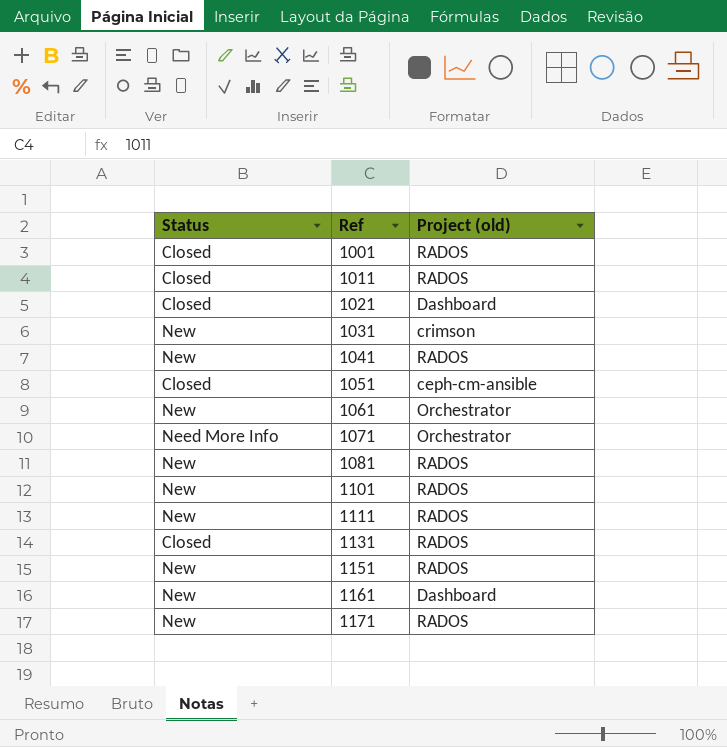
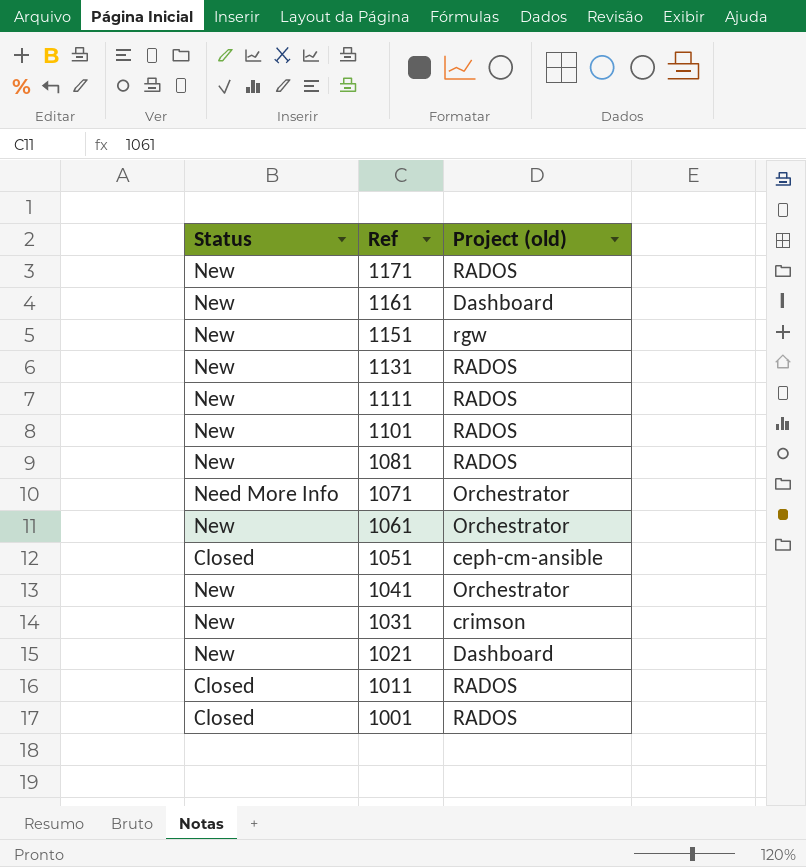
row order: Ref ascending -> Ref descending
1151 | Project (old): RADOS -> rgw
1131 | Status: Closed -> New
1041 | Project (old): RADOS -> Orchestrator
1021 | Status: Closed -> New

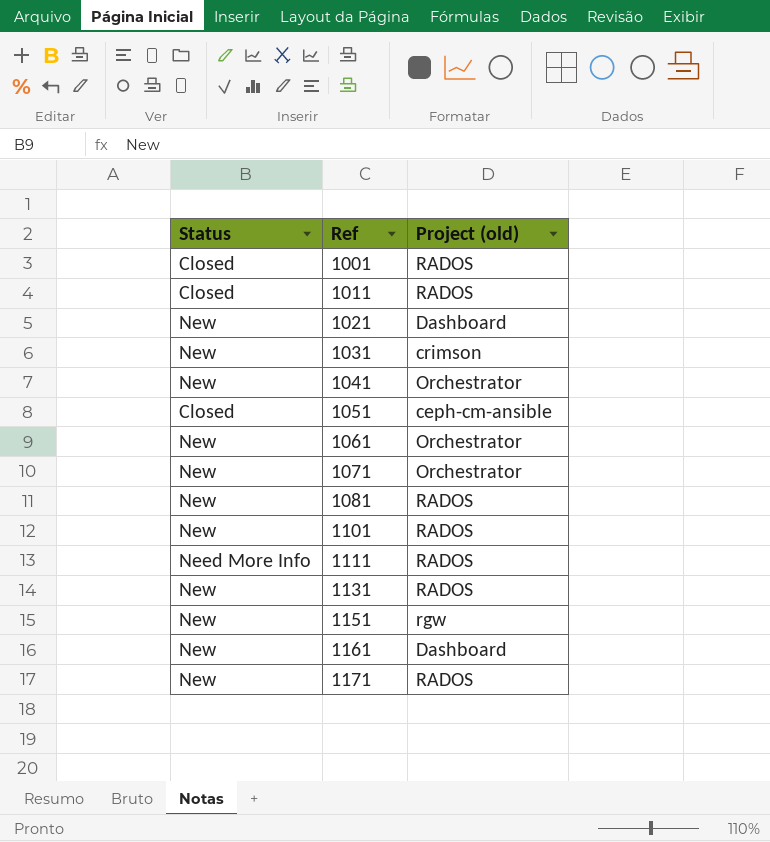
row order: Ref descending -> Ref ascending
1071 | Status: Need More Info -> New
1111 | Status: New -> Need More Info

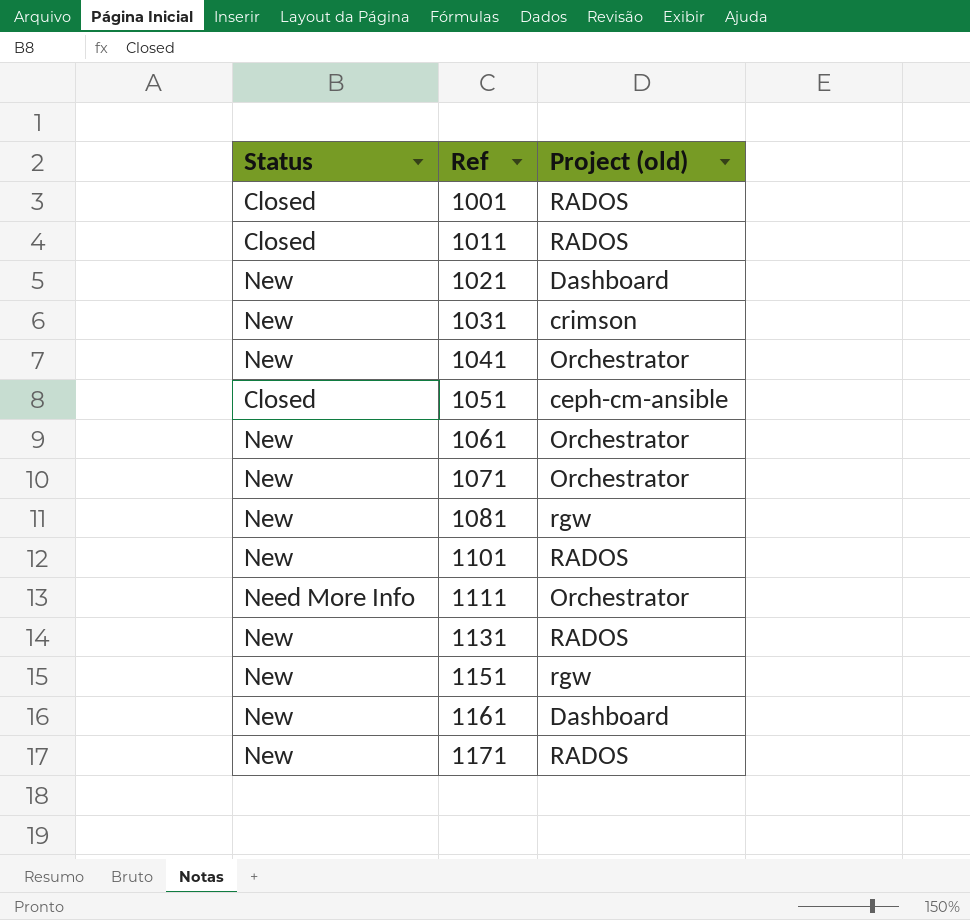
1081 | Project (old): RADOS -> rgw
1111 | Project (old): RADOS -> Orchestrator

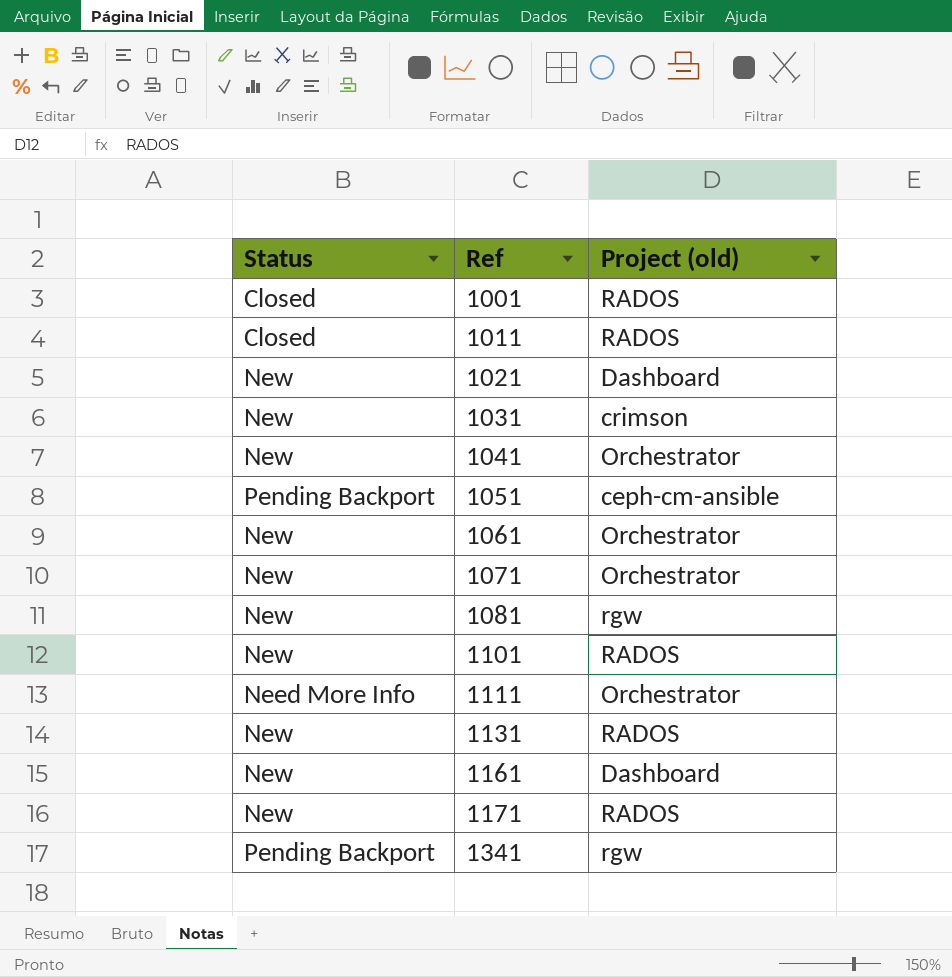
row 1151: New | rgw -> none
1051 | Status: Closed -> Pending Backport
row 1341: none -> Pending Backport | rgw

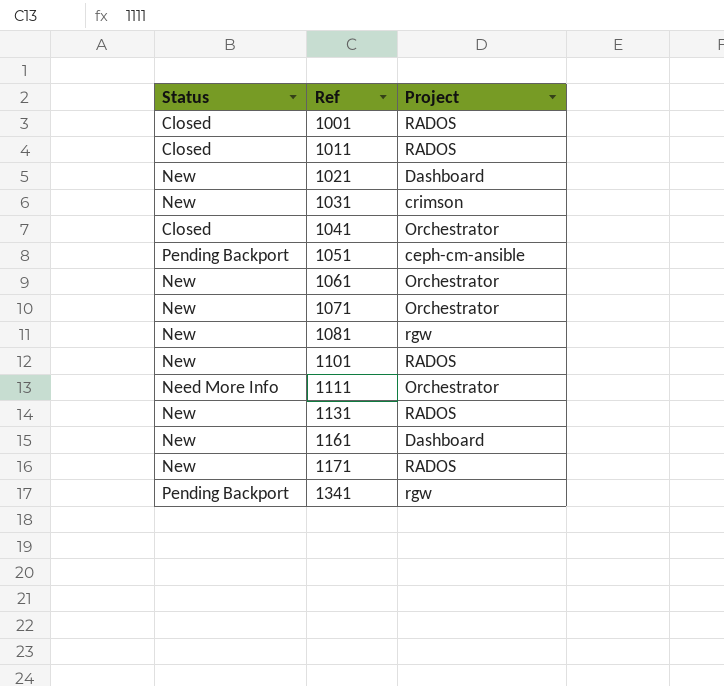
column name: Project (old) -> Project
1041 | Status: New -> Closed

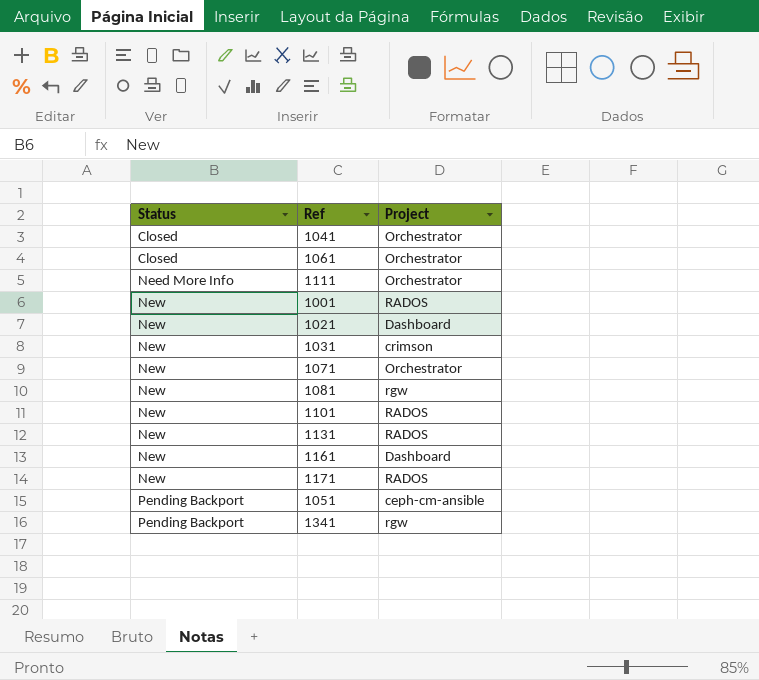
row order: Ref ascending -> Status ascending
row 1011: Closed | RADOS -> none
1061 | Status: New -> Closed
1001 | Status: Closed -> New

